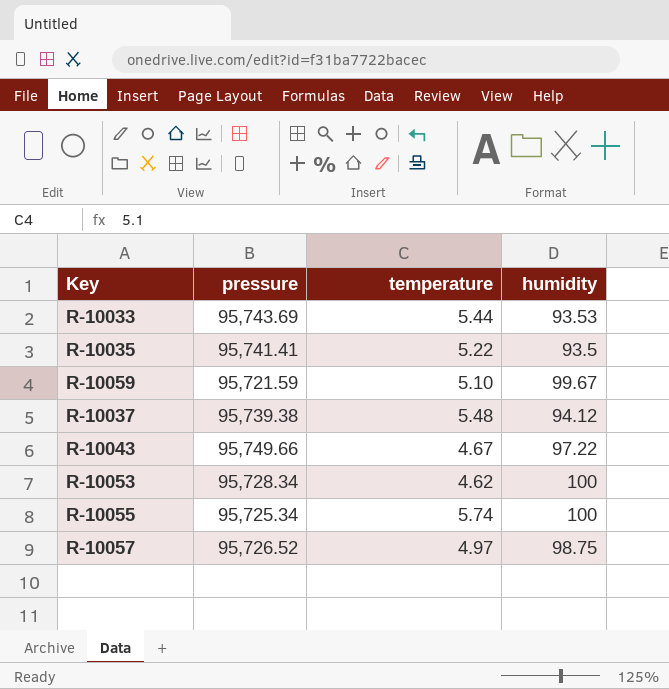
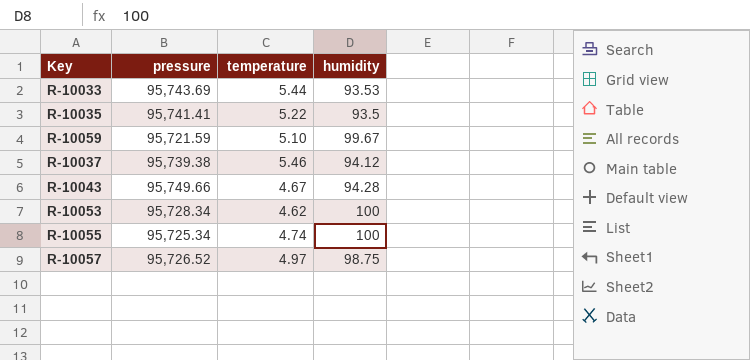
R-10037 | temperature: 5.48 -> 5.46
R-10043 | humidity: 97.22 -> 94.28
R-10055 | temperature: 5.74 -> 4.74

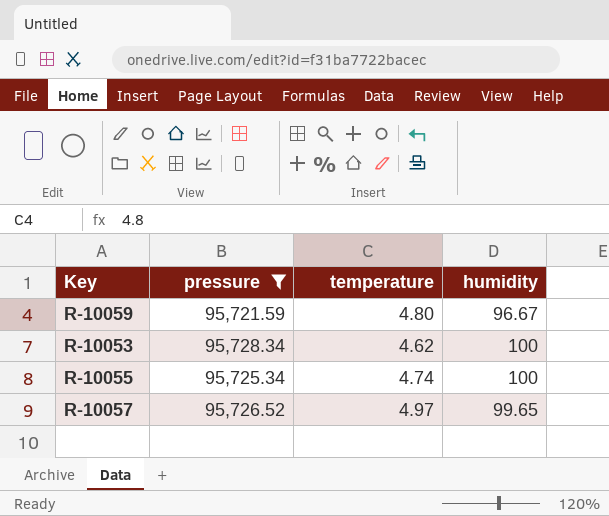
filter: none -> pressure <= 95,728.34
R-10059 | temperature: 5.10 -> 4.80
R-10059 | humidity: 99.67 -> 96.67
R-10057 | humidity: 98.75 -> 99.65

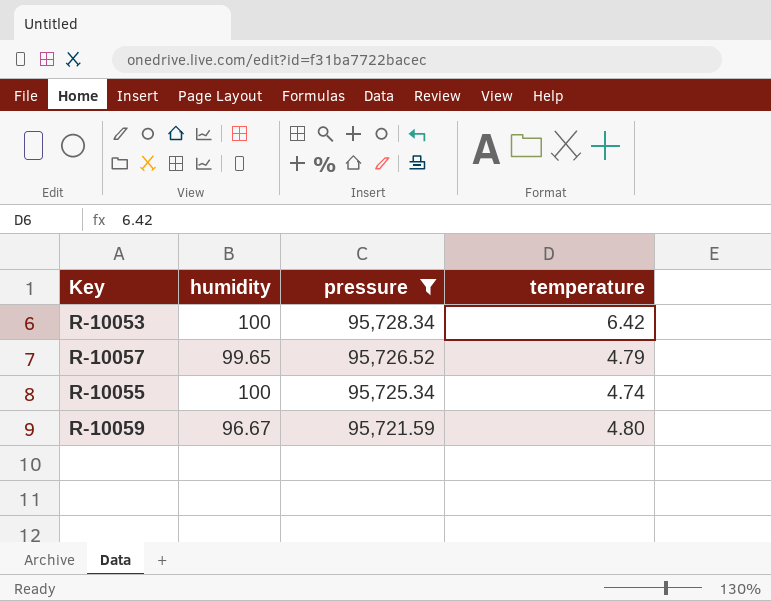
row order: none -> pressure descending
column humidity | position: 4 -> 2
R-10053 | temperature: 4.62 -> 6.42
R-10057 | temperature: 4.97 -> 4.79

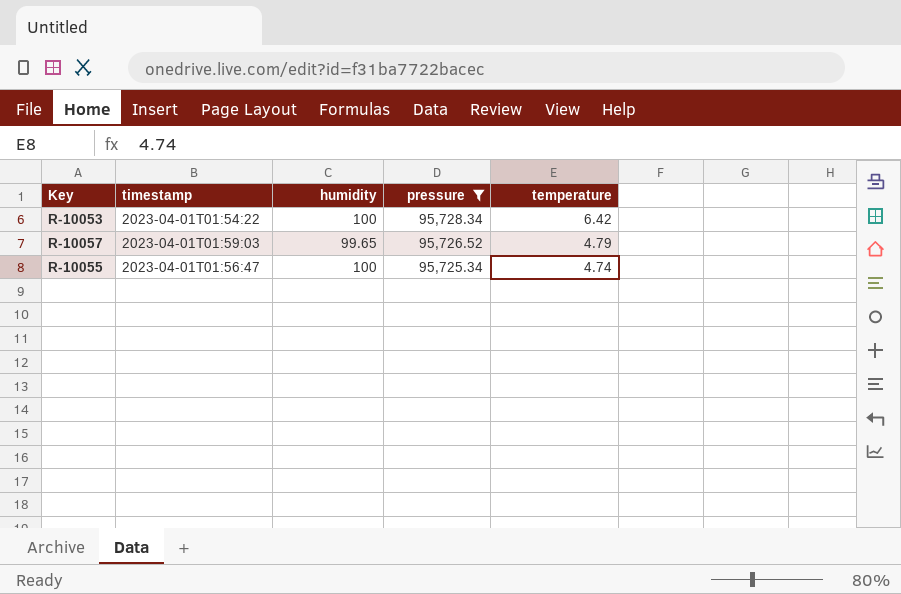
column timestamp | position: none -> 2
row R-10059: 96.67 | 95,721.59 | 4.80 -> none

